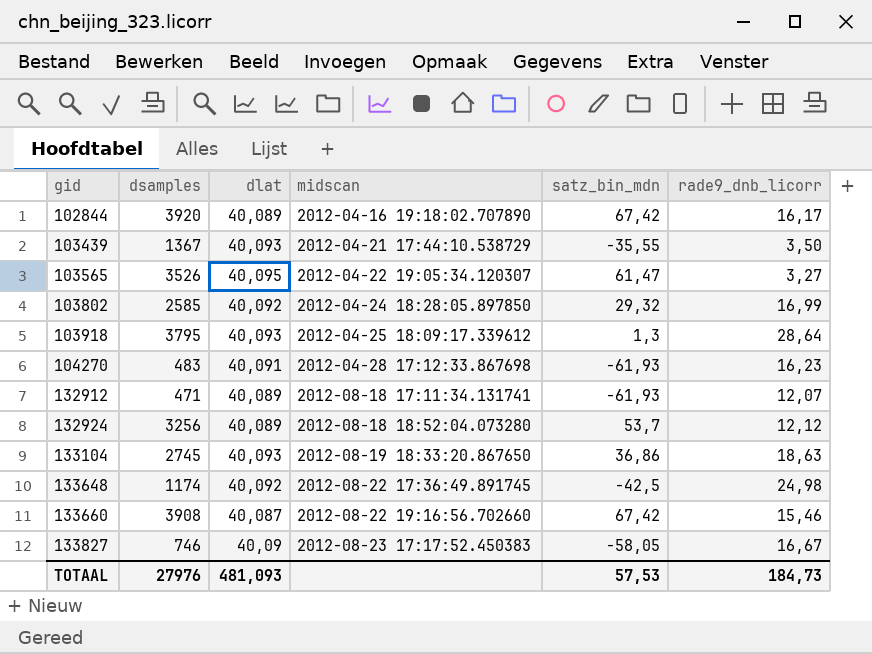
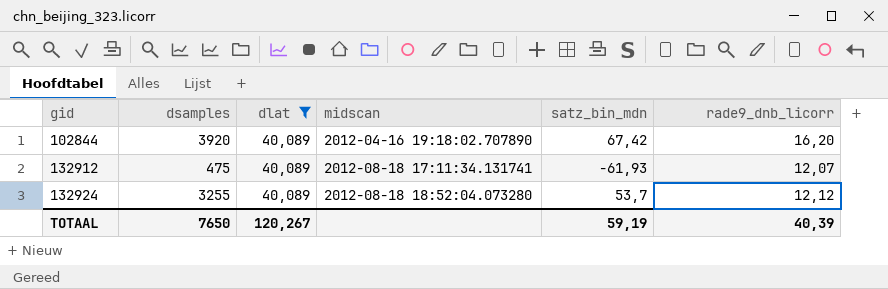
filter: none -> dlat = 40,089
102844 | rade9_dnb_licorr: 16,17 -> 16,20
132912 | dsamples: 471 -> 475
132924 | dsamples: 3256 -> 3255
TOTAAL | dsamples: 27976 -> 7650
TOTAAL | dlat: 481,093 -> 120,267
TOTAAL | satz_bin_mdn: 57,53 -> 59,19
TOTAAL | rade9_dnb_licorr: 184,73 -> 40,39

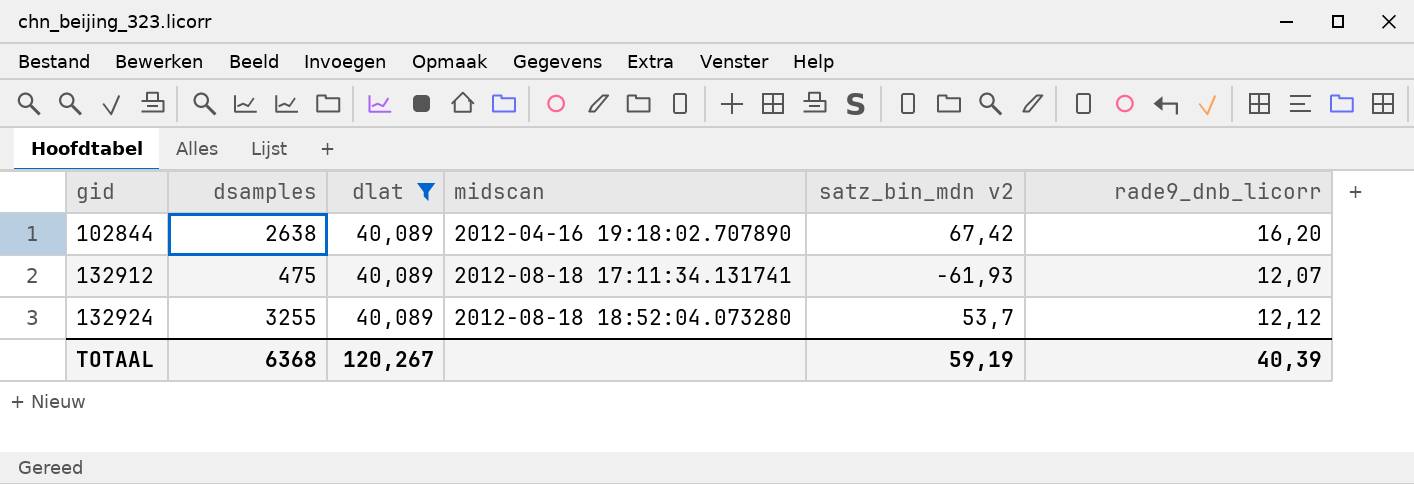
column name: satz_bin_mdn -> satz_bin_mdn v2
102844 | dsamples: 3920 -> 2638
TOTAAL | dsamples: 7650 -> 6368

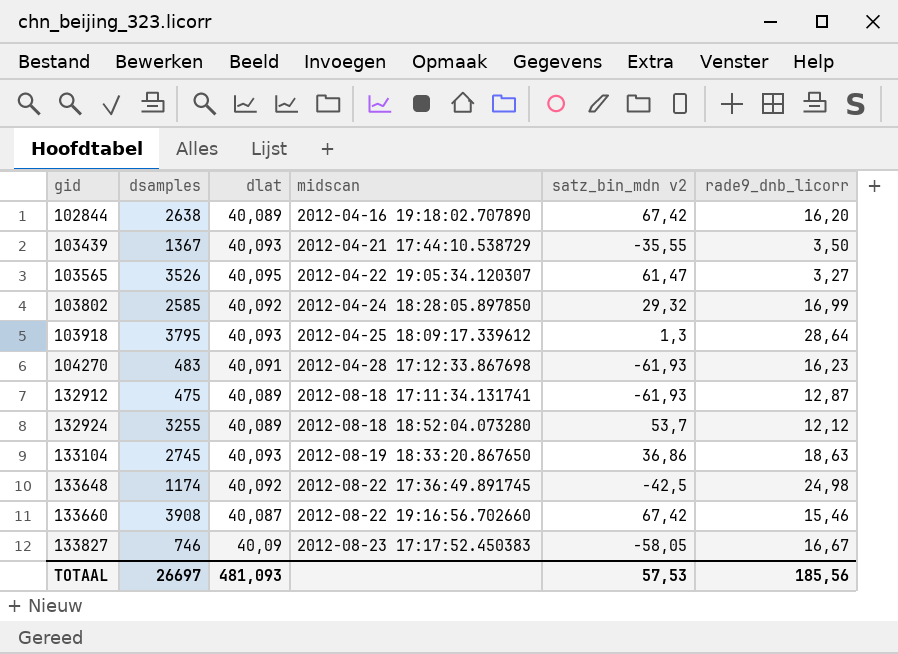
filter: dlat = 40,089 -> none
132912 | rade9_dnb_licorr: 12,07 -> 12,87
TOTAAL | dsamples: 6368 -> 26697
TOTAAL | dlat: 120,267 -> 481,093
TOTAAL | satz_bin_mdn v2: 59,19 -> 57,53
TOTAAL | rade9_dnb_licorr: 40,39 -> 185,56

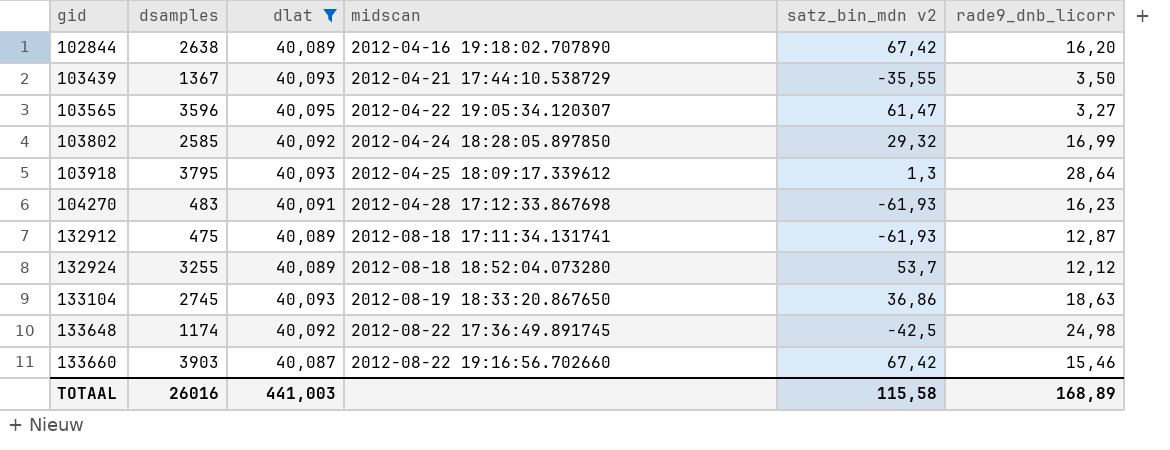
filter: none -> dlat != 40,09
103565 | dsamples: 3526 -> 3596
133660 | dsamples: 3908 -> 3903
TOTAAL | dsamples: 26697 -> 26016
TOTAAL | dlat: 481,093 -> 441,003
TOTAAL | satz_bin_mdn v2: 57,53 -> 115,58
TOTAAL | rade9_dnb_licorr: 185,56 -> 168,89

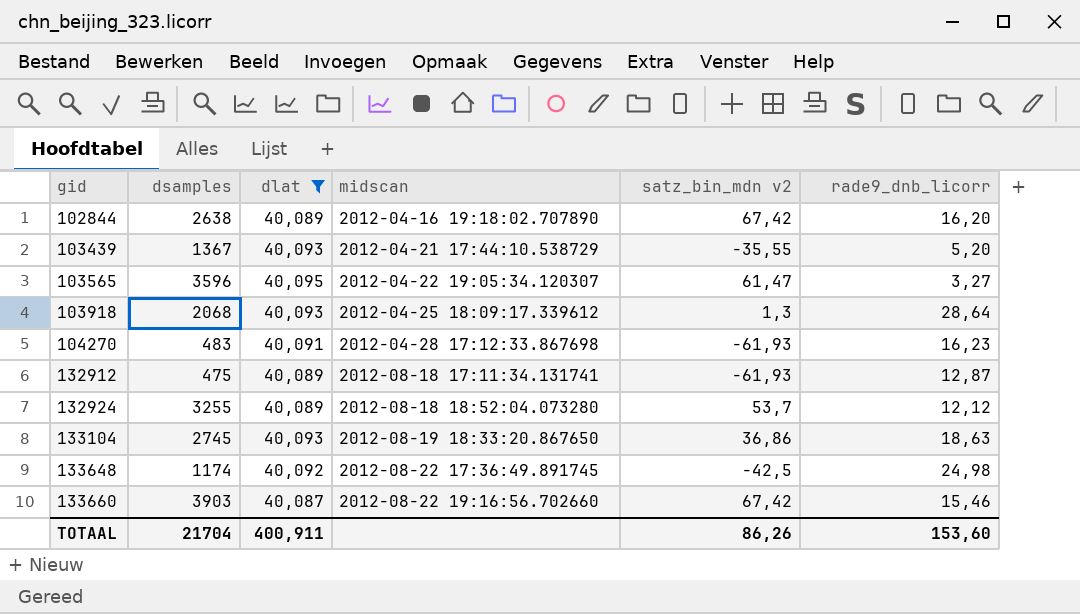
row 103802: 2585 | 40,092 | 2012-04-24 18:28:05.897850 | 29,32 | 16,99 -> none
103439 | rade9_dnb_licorr: 3,50 -> 5,20
103918 | dsamples: 3795 -> 2068
TOTAAL | dsamples: 26016 -> 21704
TOTAAL | dlat: 441,003 -> 400,911
TOTAAL | satz_bin_mdn v2: 115,58 -> 86,26
TOTAAL | rade9_dnb_licorr: 168,89 -> 153,60

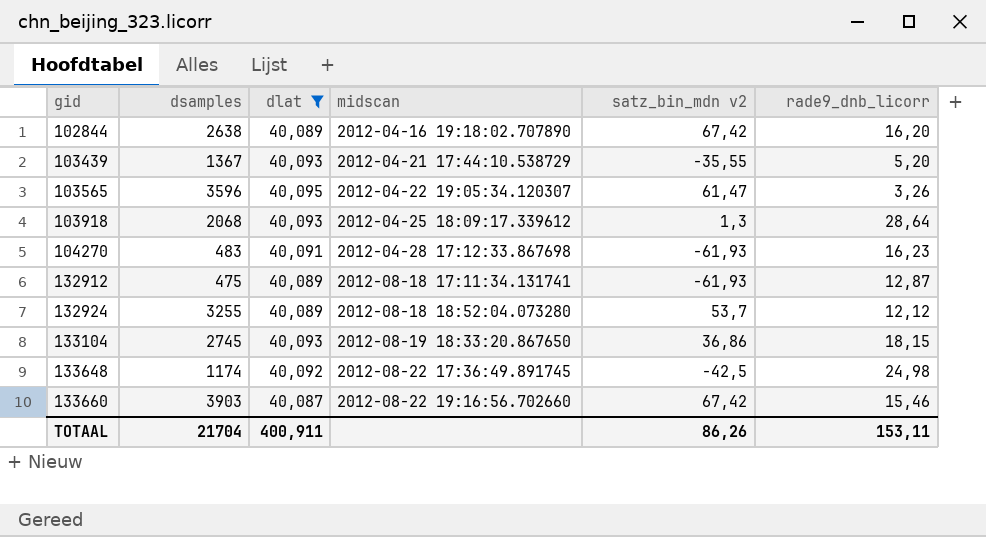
103565 | rade9_dnb_licorr: 3,27 -> 3,26
133104 | rade9_dnb_licorr: 18,63 -> 18,15
TOTAAL | rade9_dnb_licorr: 153,60 -> 153,11

